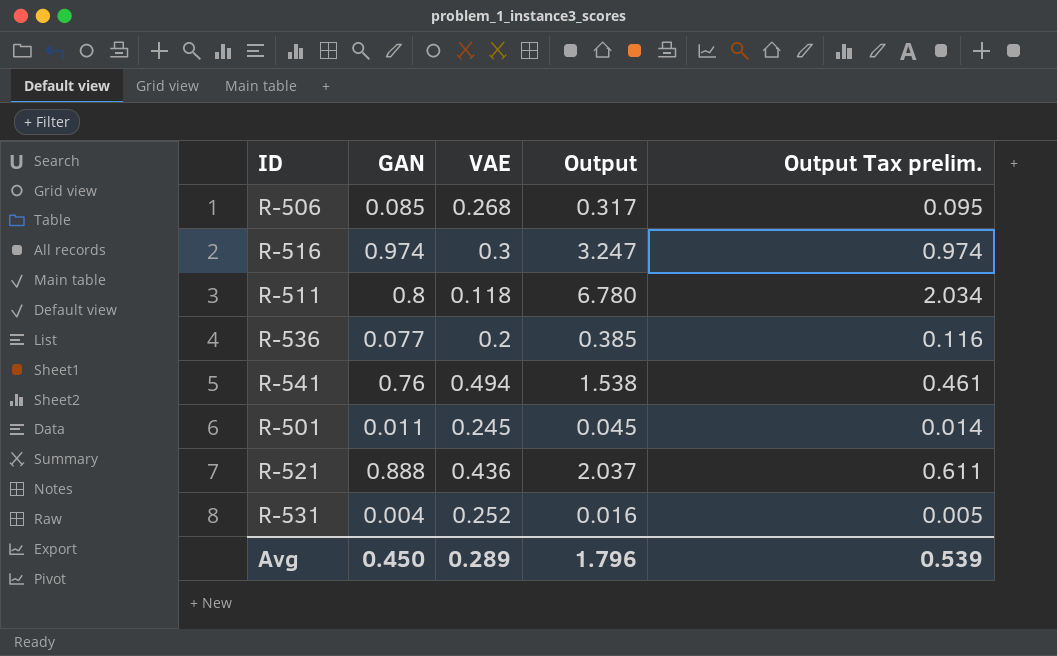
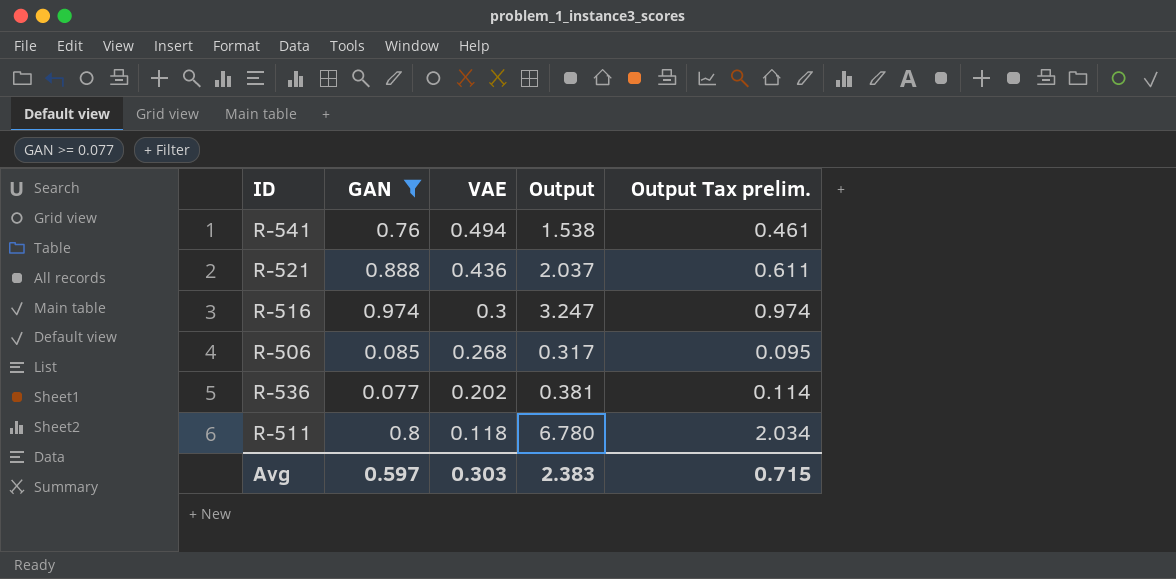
filter: none -> GAN >= 0.077
row order: none -> VAE descending
R-536 | VAE: 0.2 -> 0.202
R-536 | Output: 0.385 -> 0.381
R-536 | Output Tax prelim.: 0.116 -> 0.114
Avg | GAN: 0.450 -> 0.597
Avg | VAE: 0.289 -> 0.303
Avg | Output: 1.796 -> 2.383
Avg | Output Tax prelim.: 0.539 -> 0.715

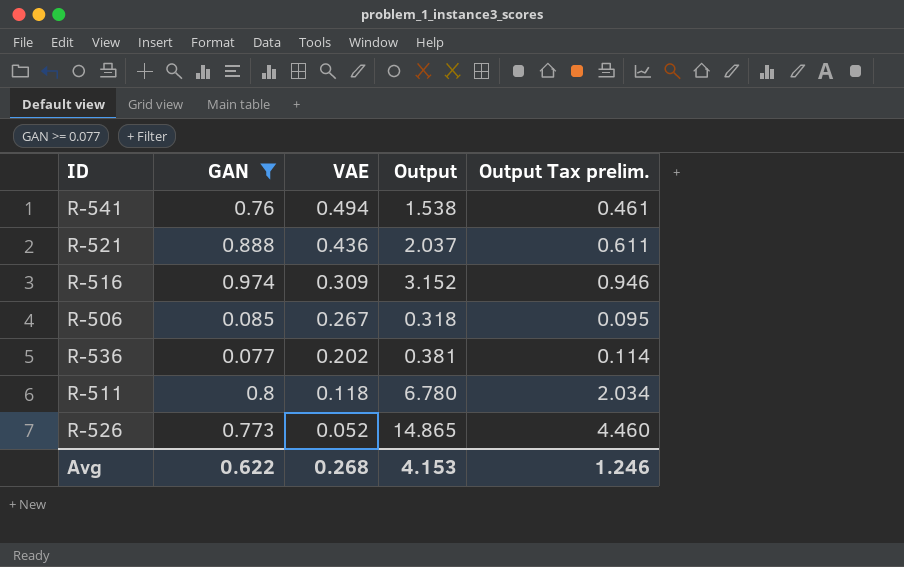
R-516 | VAE: 0.3 -> 0.309
R-516 | Output: 3.247 -> 3.152
R-516 | Output Tax prelim.: 0.974 -> 0.946
R-506 | VAE: 0.268 -> 0.267
R-506 | Output: 0.317 -> 0.318
row R-526: none -> 0.773 | 0.052 | 14.865 | 4.460
Avg | GAN: 0.597 -> 0.622
Avg | VAE: 0.303 -> 0.268
Avg | Output: 2.383 -> 4.153
Avg | Output Tax prelim.: 0.715 -> 1.246

